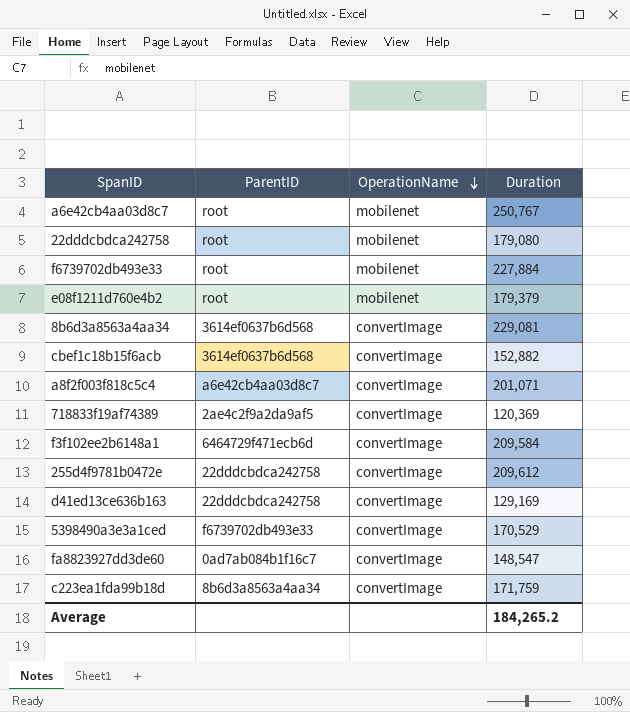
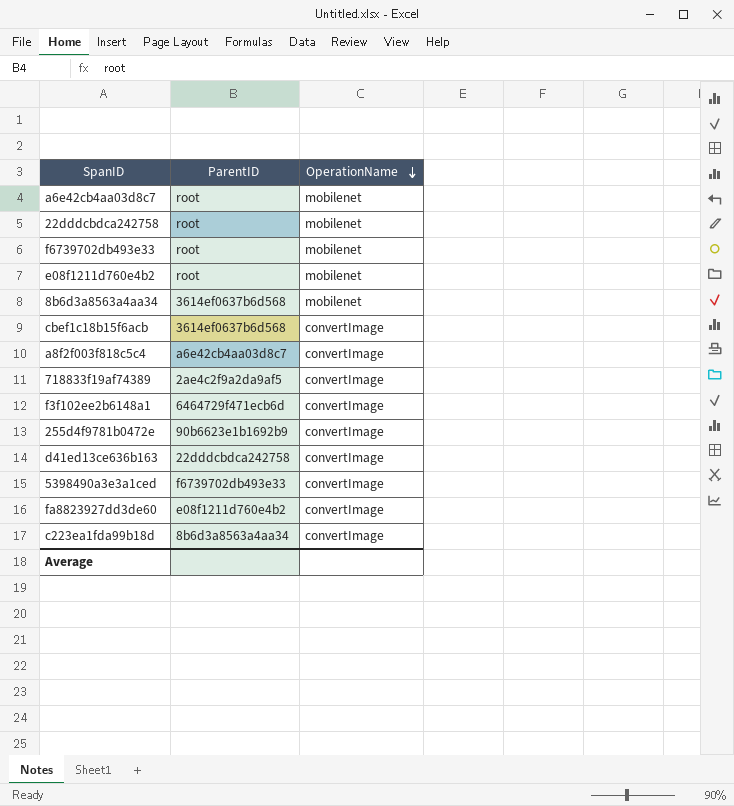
column Duration | position: 4 -> none
8b6d3a8563a4aa34 | OperationName: convertImage -> mobilenet
255d4f9781b0472e | ParentID: 22dddcbdca242758 -> 90b6623e1b1692b9
fa8823927dd3de60 | ParentID: 0ad7ab084b1f16c7 -> e08f1211d760e4b2

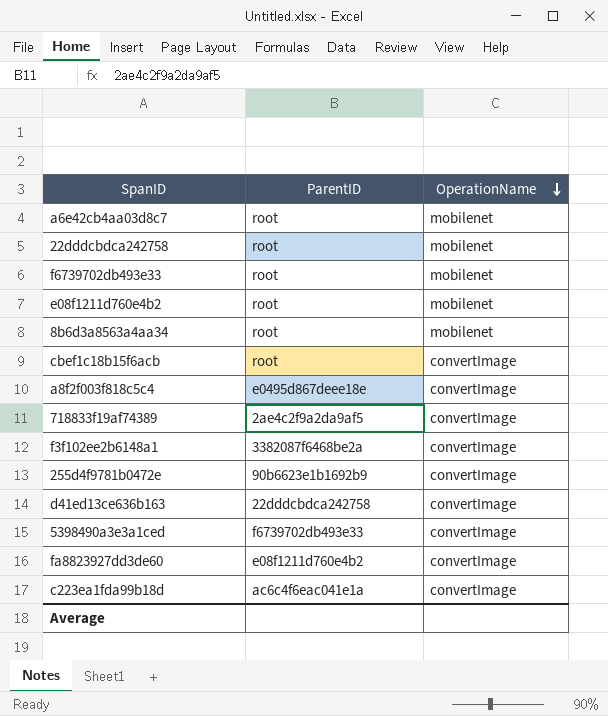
8b6d3a8563a4aa34 | ParentID: 3614ef0637b6d568 -> root
cbef1c18b15f6acb | ParentID: 3614ef0637b6d568 -> root
a8f2f003f818c5c4 | ParentID: a6e42cb4aa03d8c7 -> e0495d867deee18e
f3f102ee2b6148a1 | ParentID: 6464729f471ecb6d -> 3382087f6468be2a
c223ea1fda99b18d | ParentID: 8b6d3a8563a4aa34 -> ac6c4f6eac041e1a

